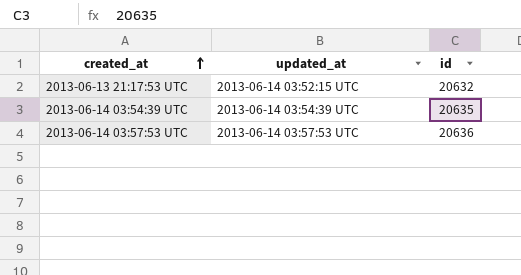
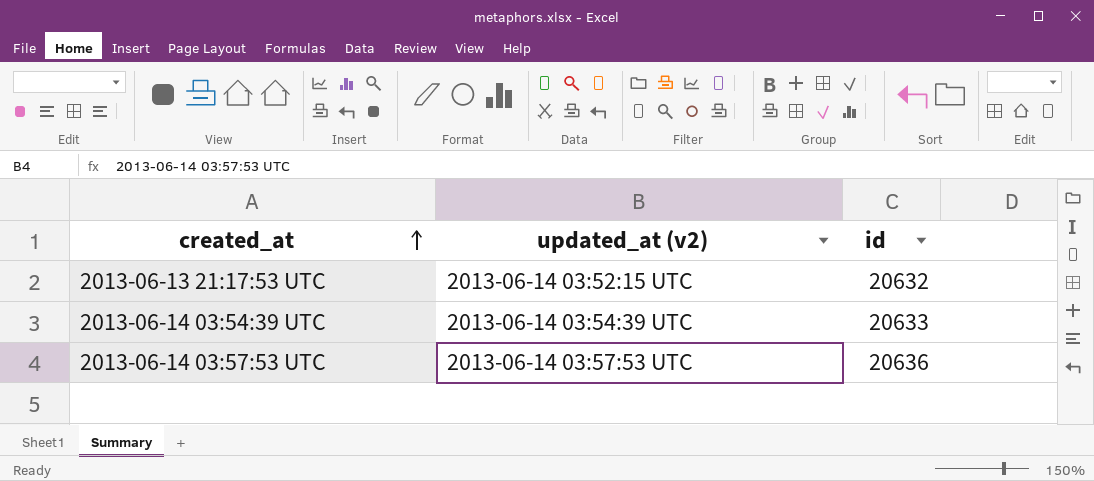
column name: updated_at -> updated_at (v2)
2013-06-14 03:54:39 UTC | id: 20635 -> 20633

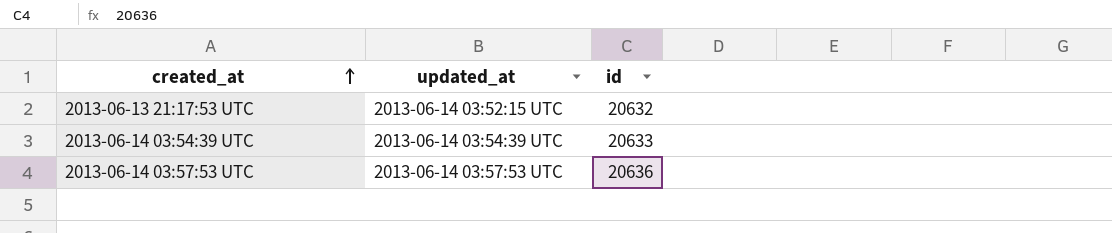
column name: updated_at (v2) -> updated_at

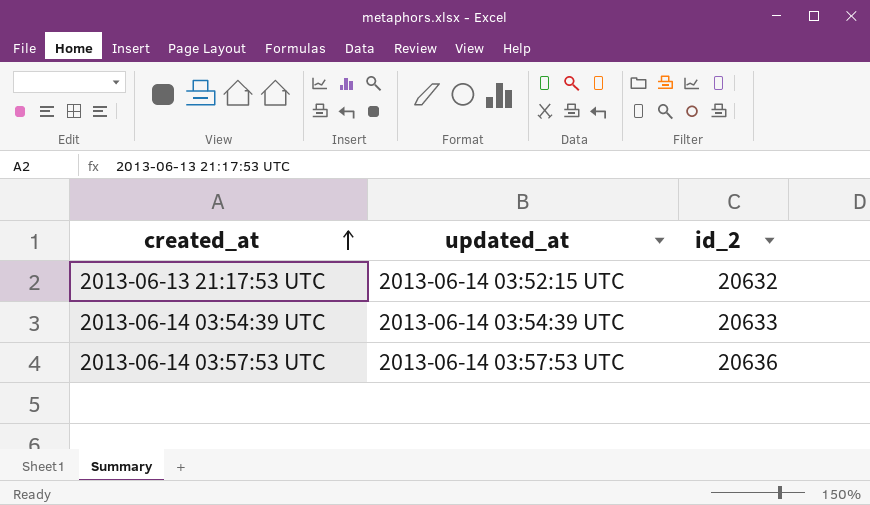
column name: id -> id_2

